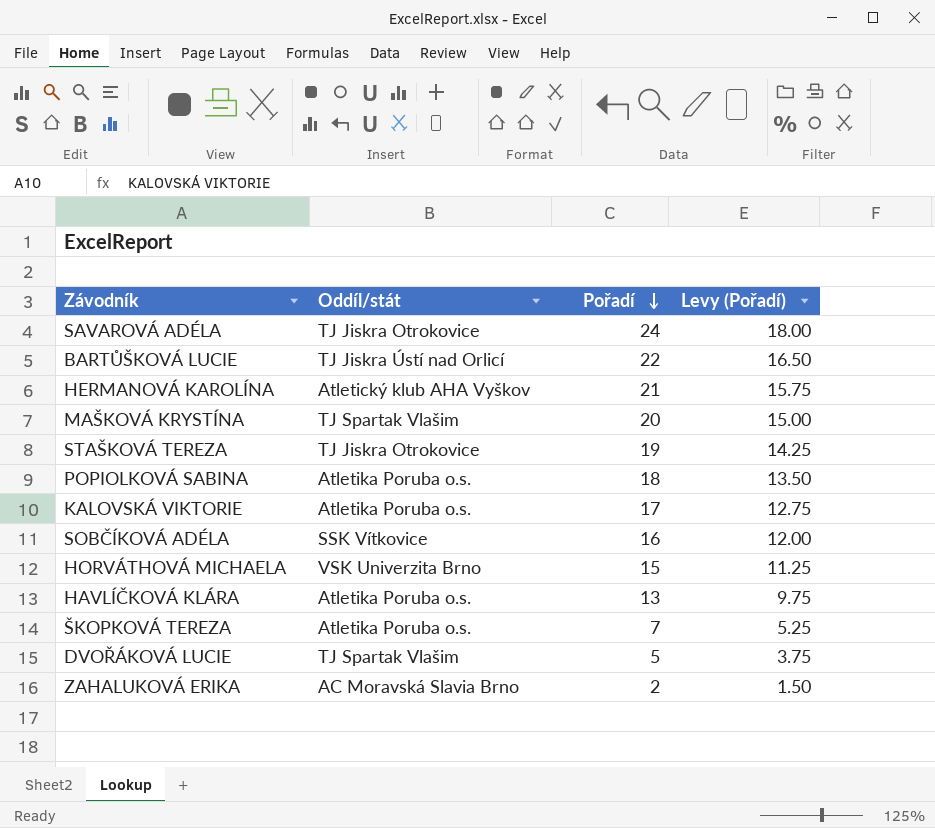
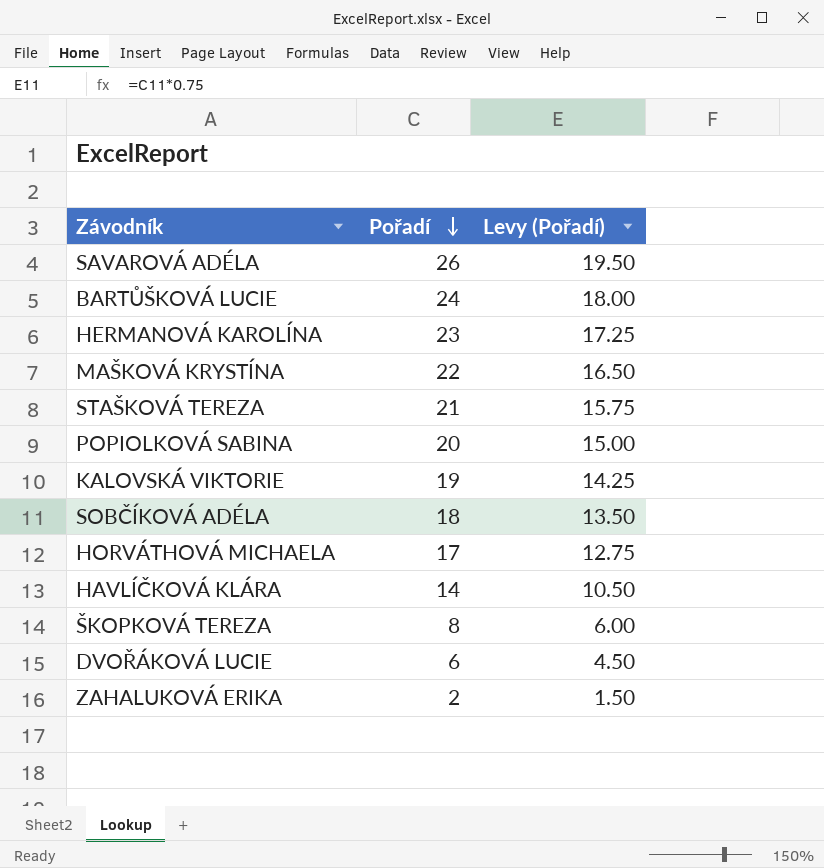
column Oddíl/stát | position: 2 -> none
SAVAROVÁ ADÉLA | Pořadí: 24 -> 26
SAVAROVÁ ADÉLA | Levy (Pořadí): 18.00 -> 19.50
BARTŮŠKOVÁ LUCIE | Pořadí: 22 -> 24
BARTŮŠKOVÁ LUCIE | Levy (Pořadí): 16.50 -> 18.00
HERMANOVÁ KAROLÍNA | Pořadí: 21 -> 23
HERMANOVÁ KAROLÍNA | Levy (Pořadí): 15.75 -> 17.25
MAŠKOVÁ KRYSTÍNA | Pořadí: 20 -> 22
MAŠKOVÁ KRYSTÍNA | Levy (Pořadí): 15.00 -> 16.50
STAŠKOVÁ TEREZA | Pořadí: 19 -> 21
STAŠKOVÁ TEREZA | Levy (Pořadí): 14.25 -> 15.75
POPIOLKOVÁ SABINA | Pořadí: 18 -> 20
POPIOLKOVÁ SABINA | Levy (Pořadí): 13.50 -> 15.00
KALOVSKÁ VIKTORIE | Pořadí: 17 -> 19
KALOVSKÁ VIKTORIE | Levy (Pořadí): 12.75 -> 14.25
SOBČÍKOVÁ ADÉLA | Pořadí: 16 -> 18
SOBČÍKOVÁ ADÉLA | Levy (Pořadí): 12.00 -> 13.50
HORVÁTHOVÁ MICHAELA | Pořadí: 15 -> 17
HORVÁTHOVÁ MICHAELA | Levy (Pořadí): 11.25 -> 12.75
HAVLÍČKOVÁ KLÁRA | Pořadí: 13 -> 14
HAVLÍČKOVÁ KLÁRA | Levy (Pořadí): 9.75 -> 10.50
ŠKOPKOVÁ TEREZA | Pořadí: 7 -> 8
ŠKOPKOVÁ TEREZA | Levy (Pořadí): 5.25 -> 6.00
DVOŘÁKOVÁ LUCIE | Pořadí: 5 -> 6
DVOŘÁKOVÁ LUCIE | Levy (Pořadí): 3.75 -> 4.50

